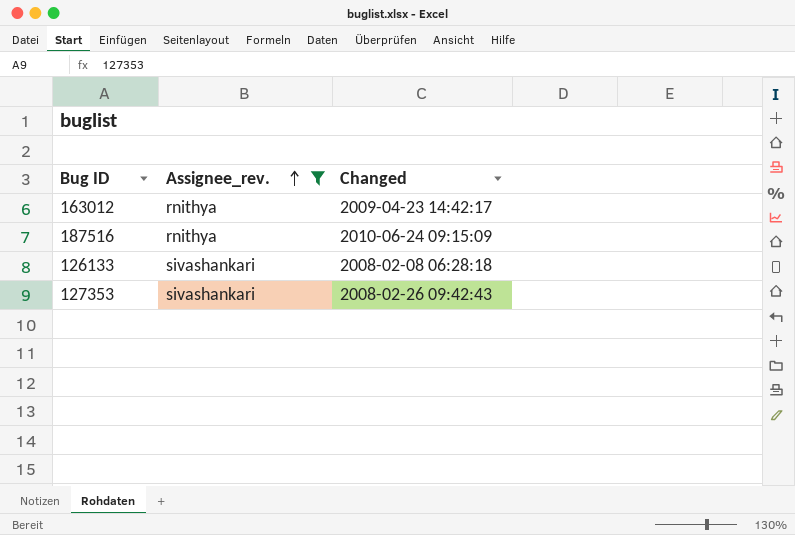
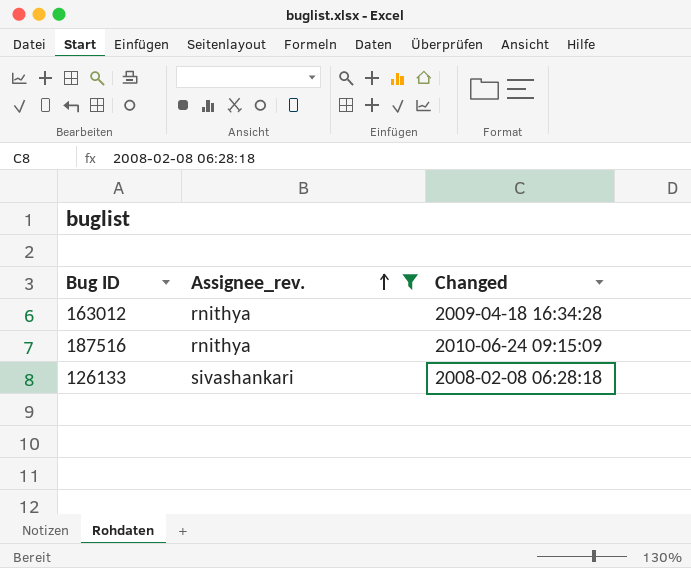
row 127353: sivashankari | 2008-02-26 09:42:43 -> none
163012 | Changed: 2009-04-23 14:42:17 -> 2009-04-18 16:34:28

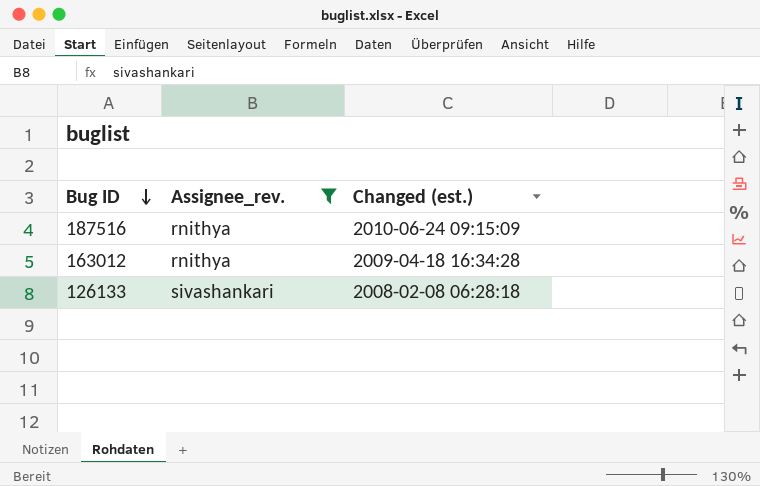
row order: Assignee_rev. ascending -> Bug ID descending
column name: Changed -> Changed (est.)

